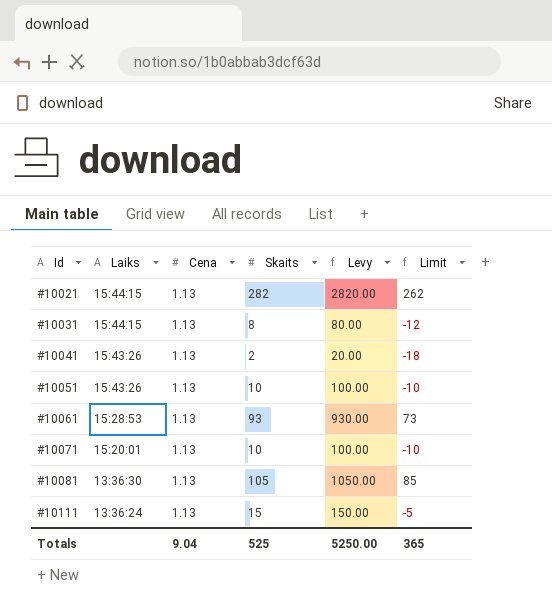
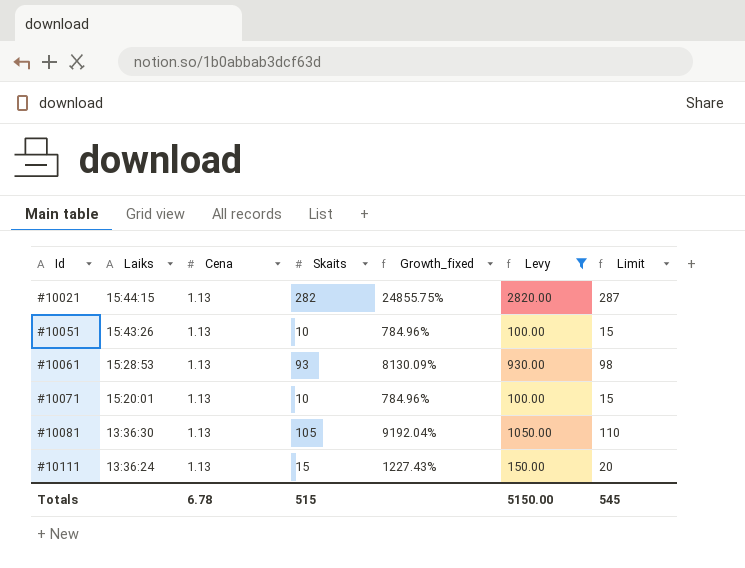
filter: none -> Levy >= 100.00
column Growth_fixed | formula: none -> ([Skaits] - [Cena]) / [Cena]
column Limit | formula: [Skaits] - 20 -> [Skaits] + 5
Totals | Cena: 9.04 -> 6.78
Totals | Skaits: 525 -> 515
Totals | Levy: 5250.00 -> 5150.00
Totals | Limit: 365 -> 545

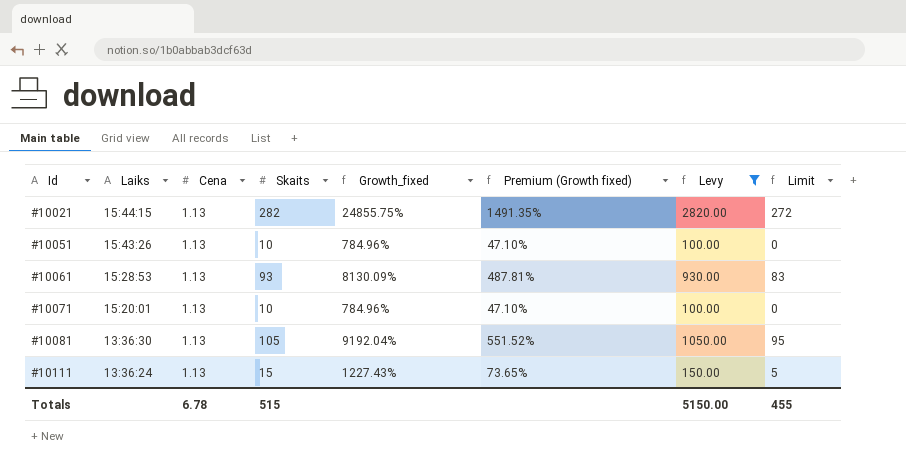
column Premium (Growth fixed) | formula: none -> [Growth_fixed] * 0.06
column Limit | formula: [Skaits] + 5 -> [Skaits] - 10
Totals | Limit: 545 -> 455

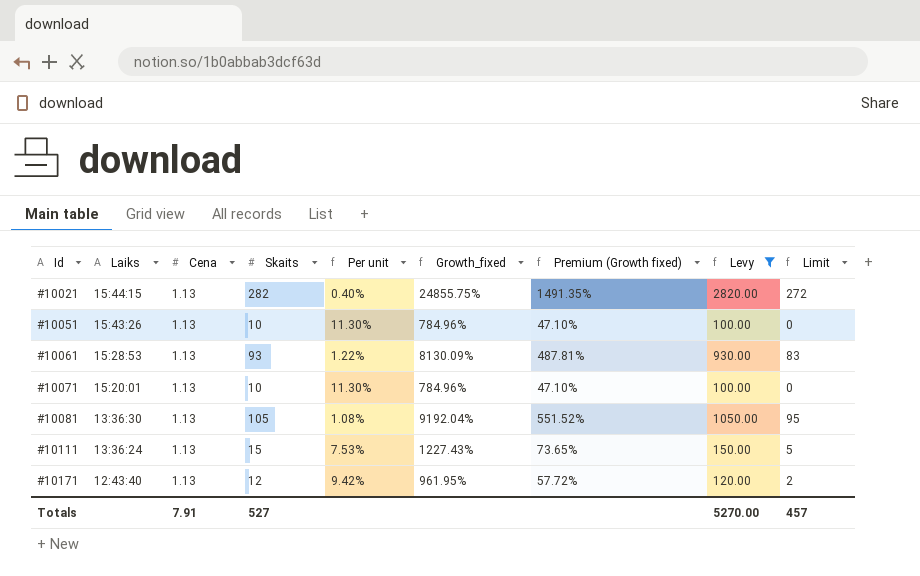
column Per unit | formula: none -> [Cena] / [Skaits]
row #10171: none -> 12:43:40 | 1.13 | 12 | 9.42% | 961.95% | 57.72% | 120.00 | 2
Totals | Cena: 6.78 -> 7.91
Totals | Skaits: 515 -> 527
Totals | Levy: 5150.00 -> 5270.00
Totals | Limit: 455 -> 457

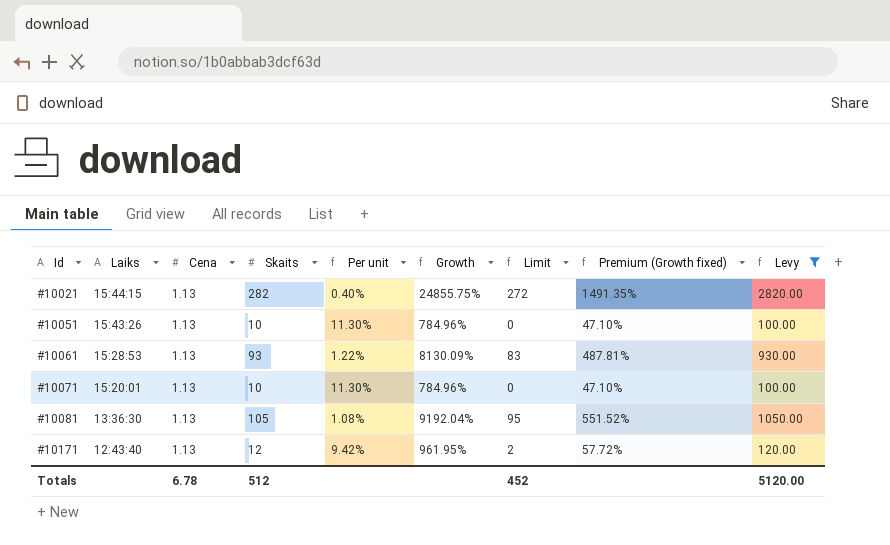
column name: Growth_fixed -> Growth
column Limit | position: 9 -> 7
row #10111: 13:36:24 | 1.13 | 15 | 7.53% | 1227.43% | 73.65% | 150.00 | 5 -> none
Totals | Cena: 7.91 -> 6.78
Totals | Skaits: 527 -> 512
Totals | Limit: 457 -> 452
Totals | Levy: 5270.00 -> 5120.00

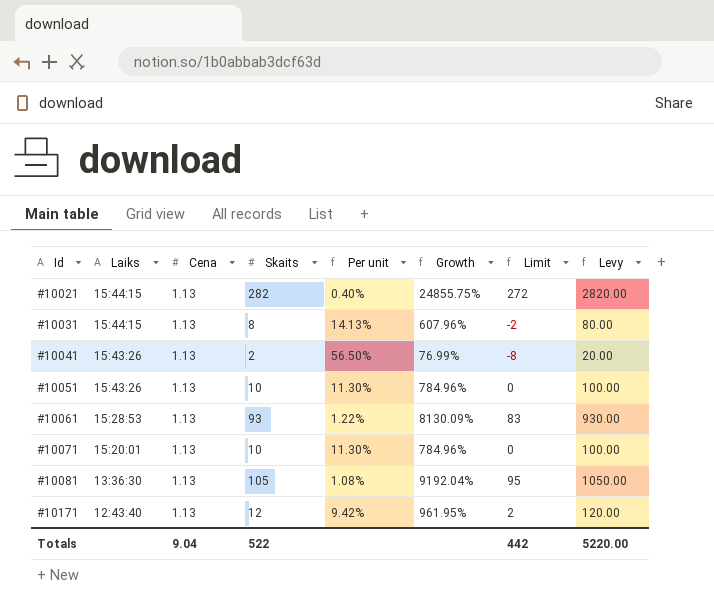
filter: Levy >= 100.00 -> none
column Premium (Growth fixed) | formula: [Growth] * 0.06 -> none
Totals | Cena: 6.78 -> 9.04
Totals | Skaits: 512 -> 522
Totals | Limit: 452 -> 442
Totals | Levy: 5120.00 -> 5220.00

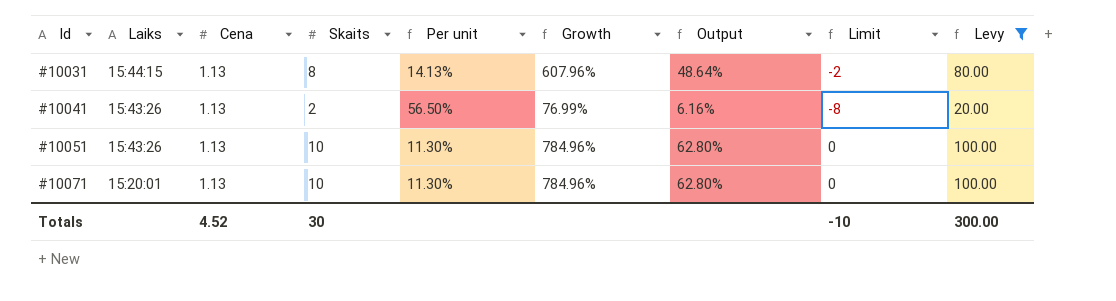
filter: none -> Levy <= 100.00
column Output | formula: none -> [Growth] * 0.08
Totals | Cena: 9.04 -> 4.52
Totals | Skaits: 522 -> 30
Totals | Limit: 442 -> -10
Totals | Levy: 5220.00 -> 300.00

